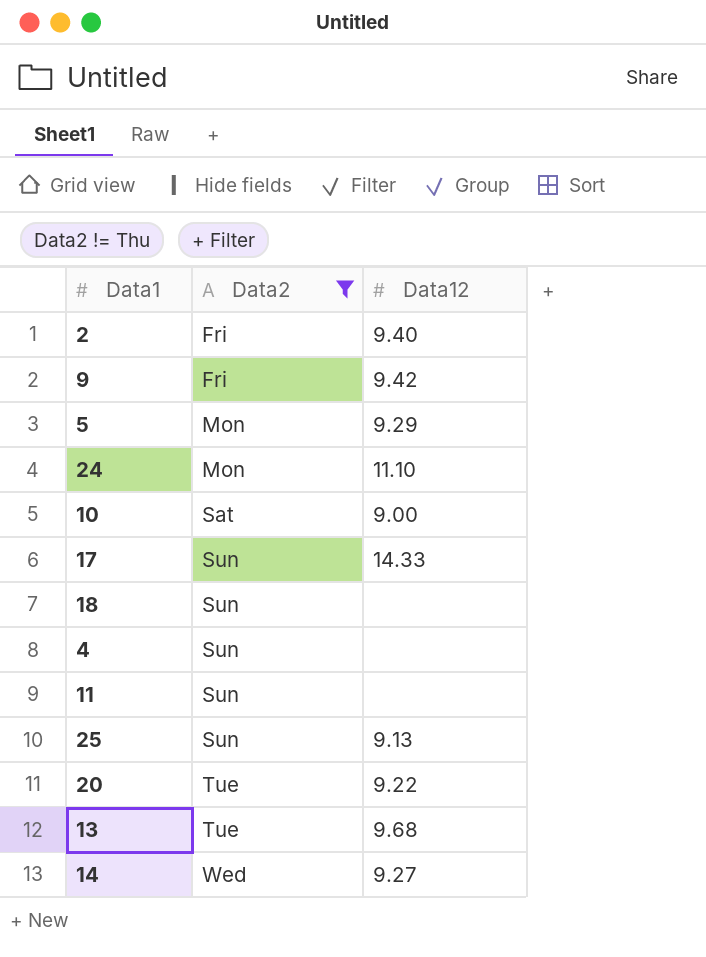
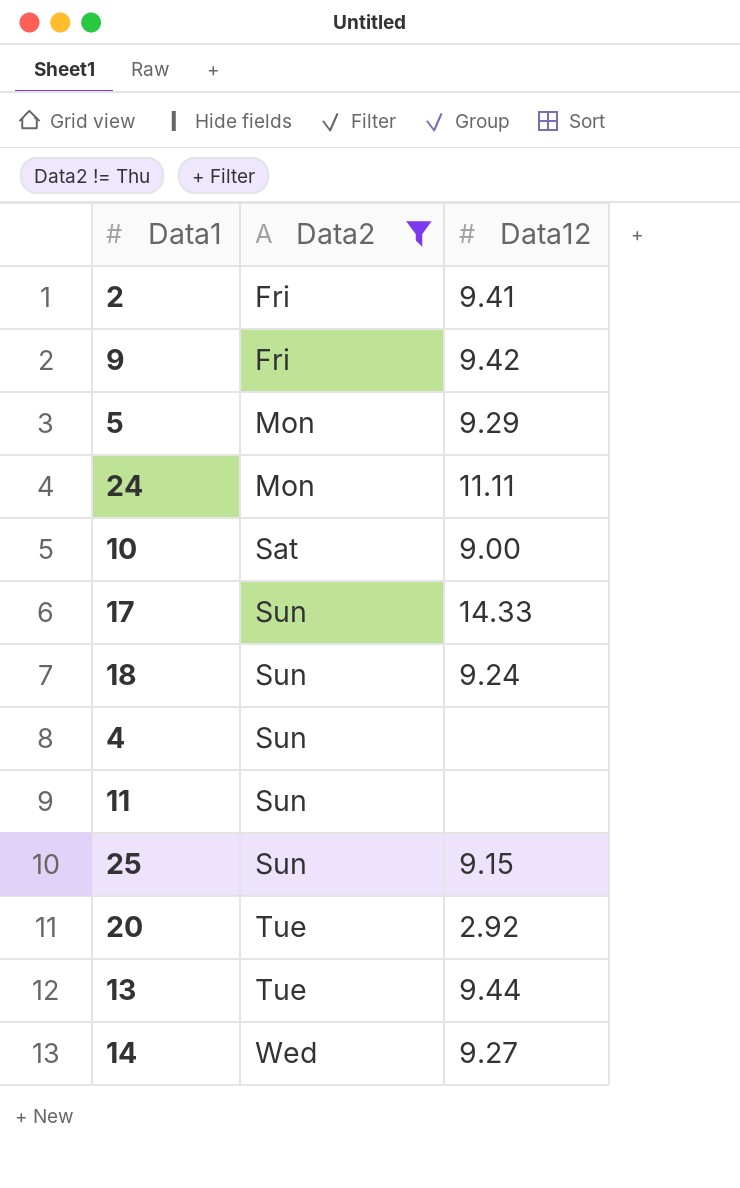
2 | Data12: 9.40 -> 9.41
24 | Data12: 11.10 -> 11.11
18 | Data12: none -> 9.24
25 | Data12: 9.13 -> 9.15
20 | Data12: 9.22 -> 2.92
13 | Data12: 9.68 -> 9.44

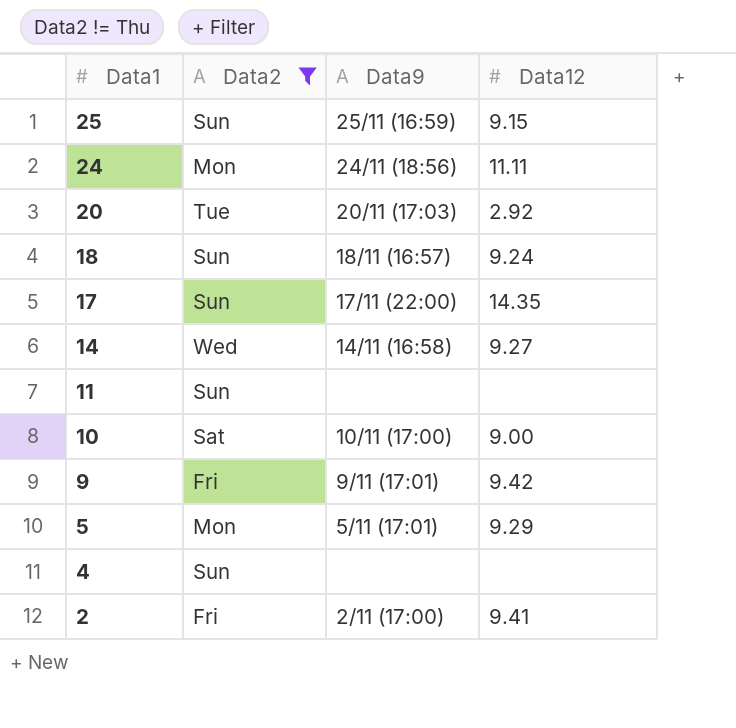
row order: Data2 ascending -> Data1 descending
column Data9 | position: none -> 3
row 13: Tue | 9.44 -> none
17 | Data12: 14.33 -> 14.35

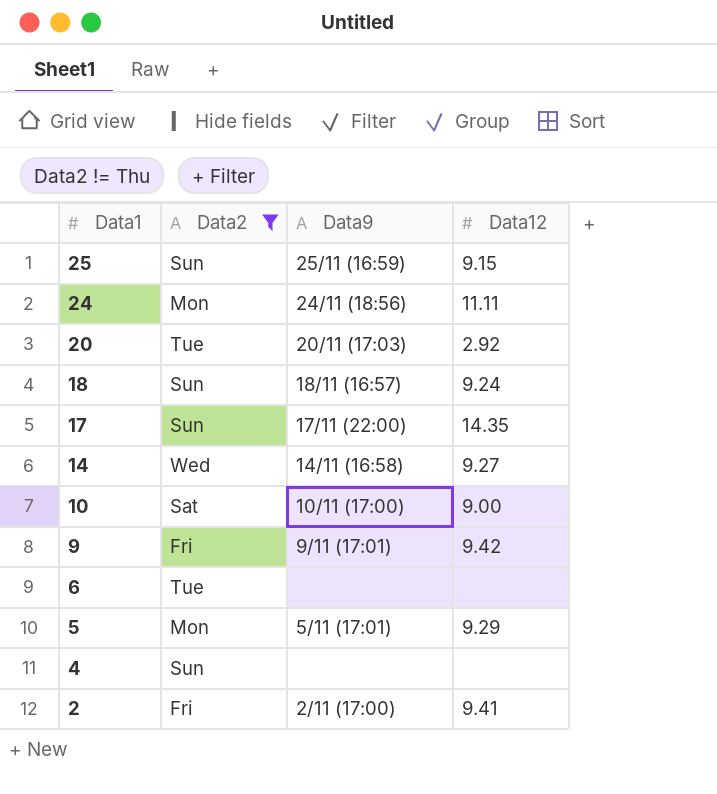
row 11: Sun | none | none -> none
row 6: none -> Tue | none | none

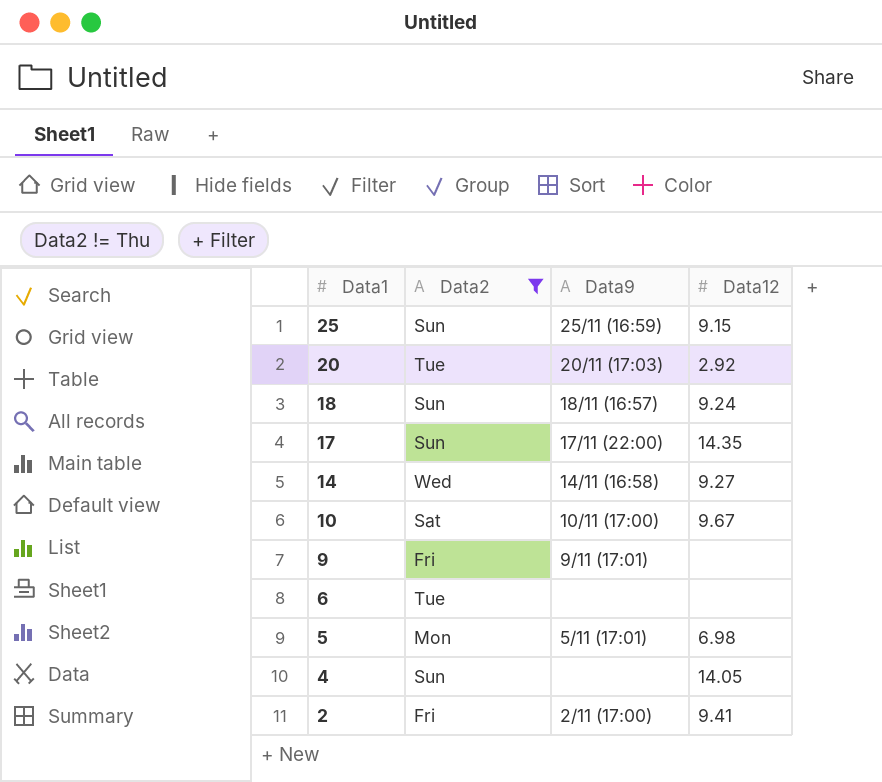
row 24: Mon | 24/11 (18:56) | 11.11 -> none
10 | Data12: 9.00 -> 9.67
9 | Data12: 9.42 -> none
5 | Data12: 9.29 -> 6.98
4 | Data12: none -> 14.05

